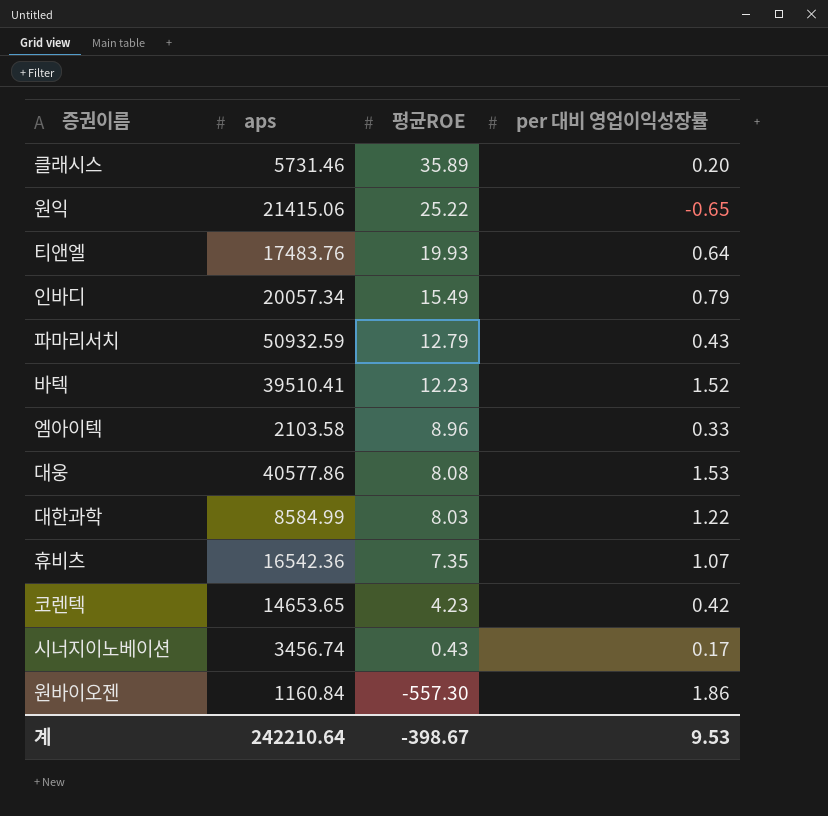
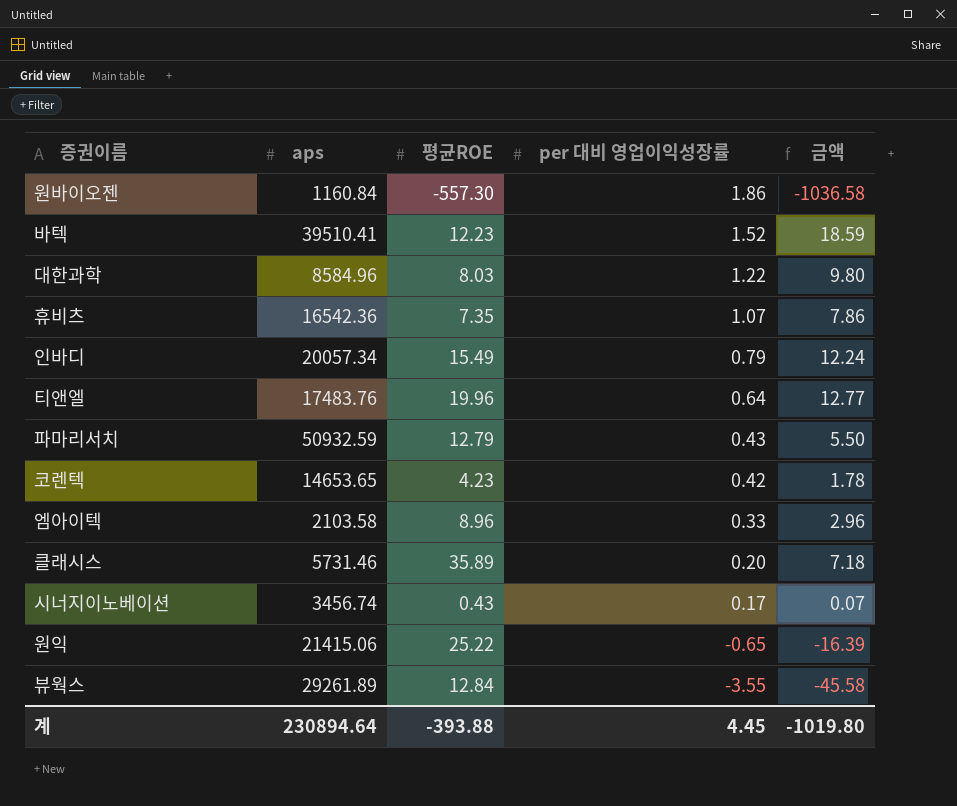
row order: 평균ROE descending -> per 대비 영업이익성장률 descending
column 금액 | formula: none -> [평균ROE] * [per 대비 영업이익성장률]
row 대웅: 40577.86 | 8.08 | 1.53 -> none
대한과학 | aps: 8584.99 -> 8584.96
티앤엘 | 평균ROE: 19.93 -> 19.96
row 뷰웍스: none -> 29261.89 | 12.84 | -3.55 | -45.58
계 | aps: 242210.64 -> 230894.64
계 | 평균ROE: -398.67 -> -393.88
계 | per 대비 영업이익성장률: 9.53 -> 4.45

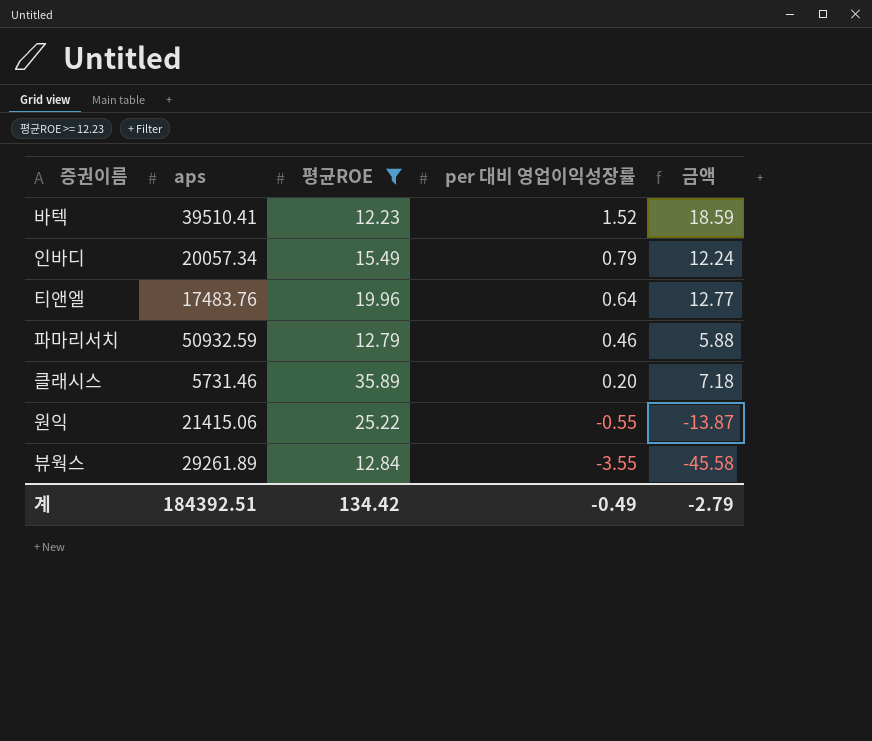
filter: none -> 평균ROE >= 12.23
파마리서치 | per 대비 영업이익성장률: 0.43 -> 0.46
파마리서치 | 금액: 5.50 -> 5.88
원익 | per 대비 영업이익성장률: -0.65 -> -0.55
원익 | 금액: -16.39 -> -13.87
계 | aps: 230894.64 -> 184392.51
계 | 평균ROE: -393.88 -> 134.42
계 | per 대비 영업이익성장률: 4.45 -> -0.49
계 | 금액: -1019.80 -> -2.79

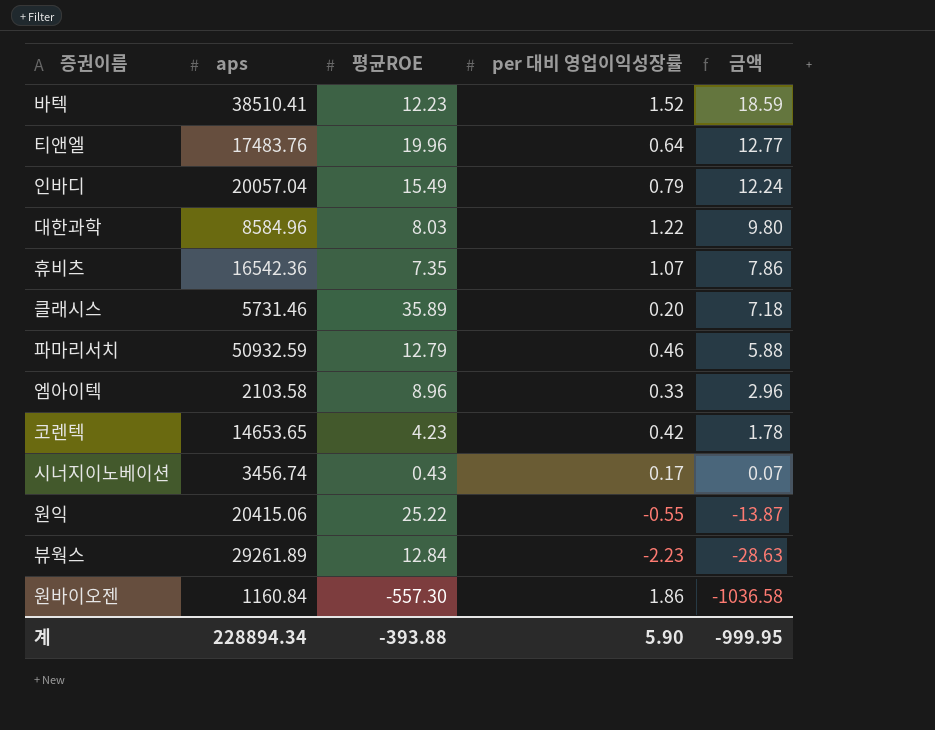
filter: 평균ROE >= 12.23 -> none
row order: per 대비 영업이익성장률 descending -> 금액 descending
바텍 | aps: 39510.41 -> 38510.41
인바디 | aps: 20057.34 -> 20057.04
원익 | aps: 21415.06 -> 20415.06
뷰웍스 | per 대비 영업이익성장률: -3.55 -> -2.23
뷰웍스 | 금액: -45.58 -> -28.63
계 | aps: 184392.51 -> 228894.34
계 | 평균ROE: 134.42 -> -393.88
계 | per 대비 영업이익성장률: -0.49 -> 5.90
계 | 금액: -2.79 -> -999.95

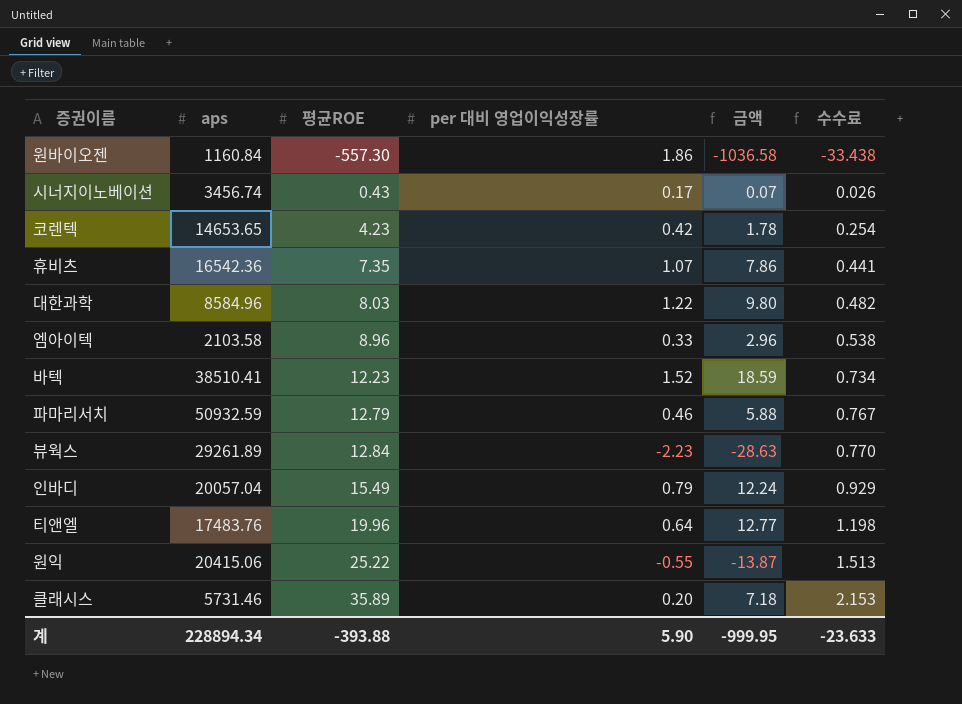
row order: 금액 descending -> 평균ROE ascending
column 수수료 | formula: none -> [평균ROE] * 0.06

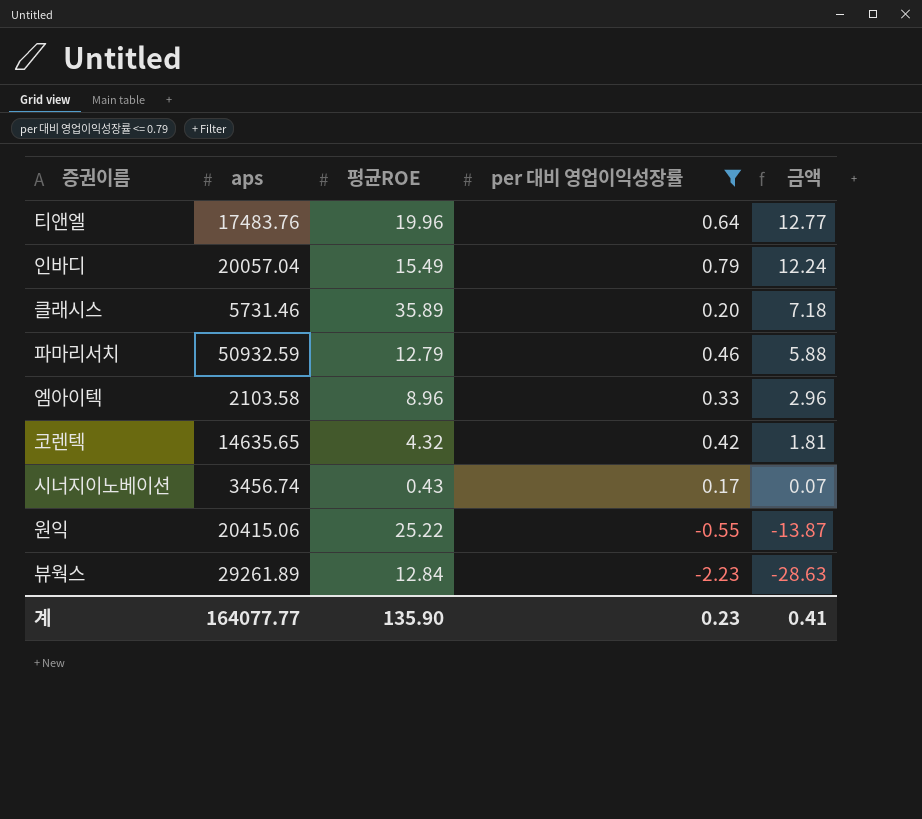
filter: none -> per 대비 영업이익성장률 <= 0.79
row order: 평균ROE ascending -> 금액 descending
column 수수료 | formula: [평균ROE] * 0.06 -> none
코렌텍 | aps: 14653.65 -> 14635.65
코렌텍 | 평균ROE: 4.23 -> 4.32
코렌텍 | 금액: 1.78 -> 1.81
계 | aps: 228894.34 -> 164077.77
계 | 평균ROE: -393.88 -> 135.90
계 | per 대비 영업이익성장률: 5.90 -> 0.23
계 | 금액: -999.95 -> 0.41

